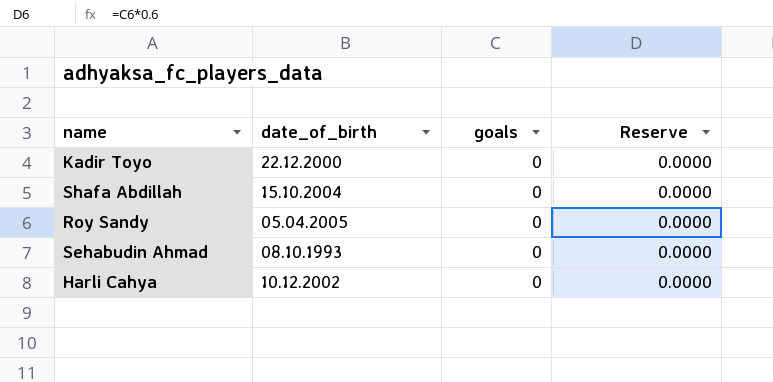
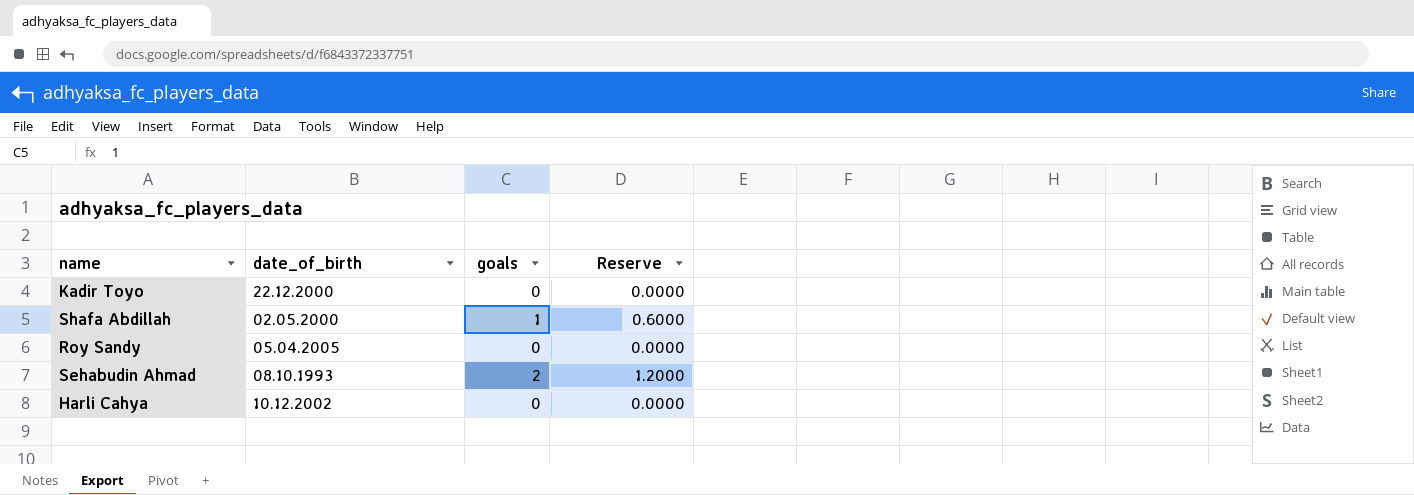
Shafa Abdillah | date_of_birth: 15.10.2004 -> 02.05.2000
Shafa Abdillah | goals: 0 -> 1
Shafa Abdillah | Reserve: 0.0000 -> 0.6000
Sehabudin Ahmad | goals: 0 -> 2
Sehabudin Ahmad | Reserve: 0.0000 -> 1.2000

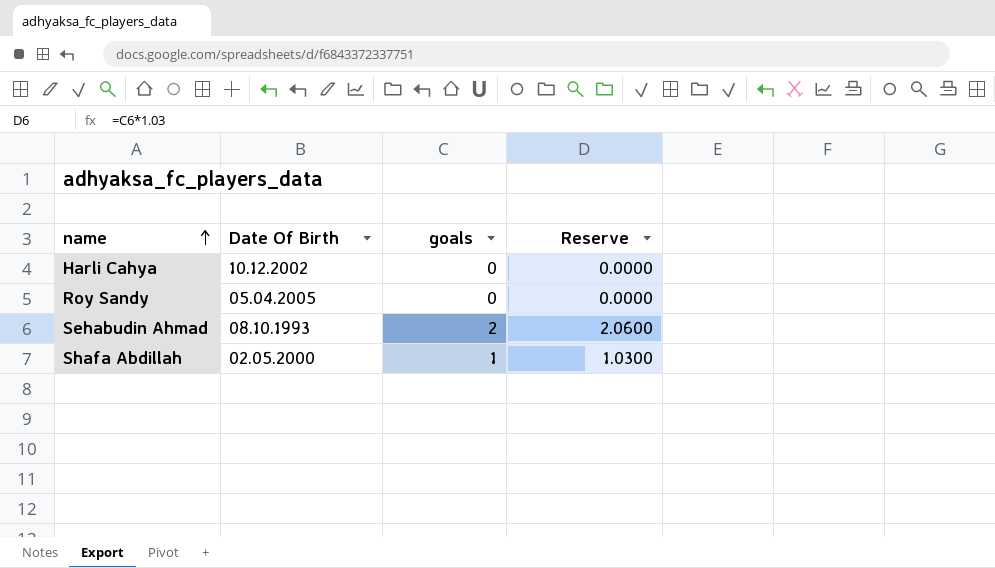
row order: none -> name ascending
column name: date_of_birth -> Date Of Birth
column Reserve | formula: [goals] * 0.6 -> [goals] * 1.03
row Kadir Toyo: 22.12.2000 | 0 | 0.0000 -> none

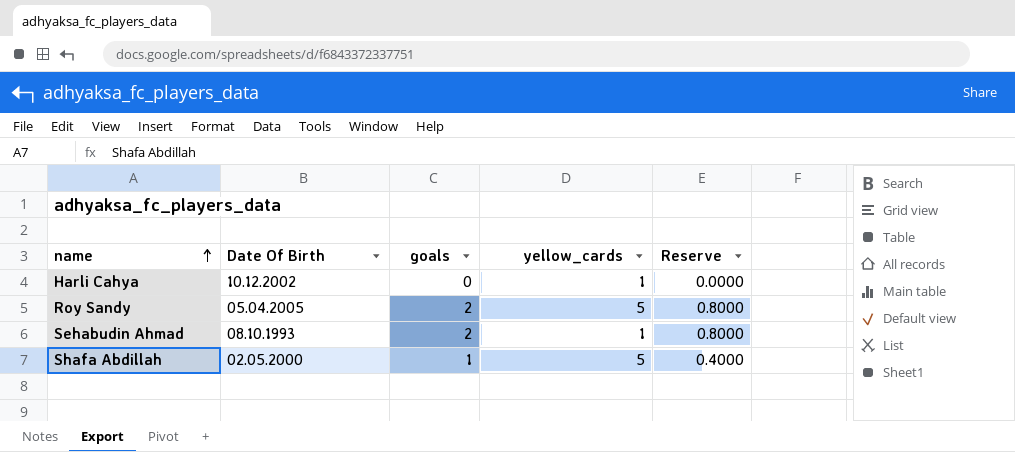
column yellow_cards | position: none -> 4
column Reserve | formula: [goals] * 1.03 -> [goals] * 0.4
Roy Sandy | goals: 0 -> 2

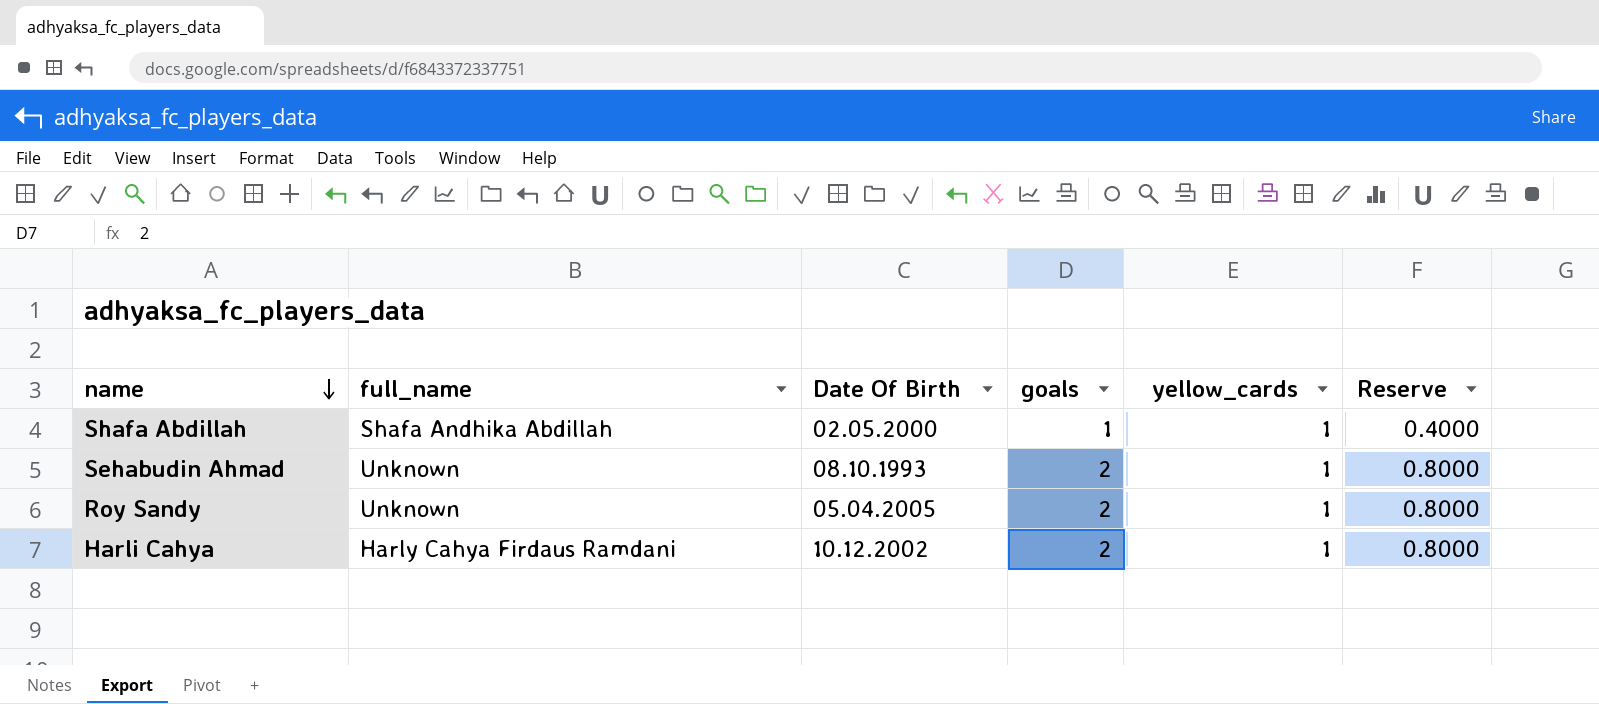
row order: name ascending -> name descending
column full_name | position: none -> 2
Shafa Abdillah | yellow_cards: 5 -> 1
Roy Sandy | yellow_cards: 5 -> 1
Harli Cahya | goals: 0 -> 2
Harli Cahya | Reserve: 0.0000 -> 0.8000

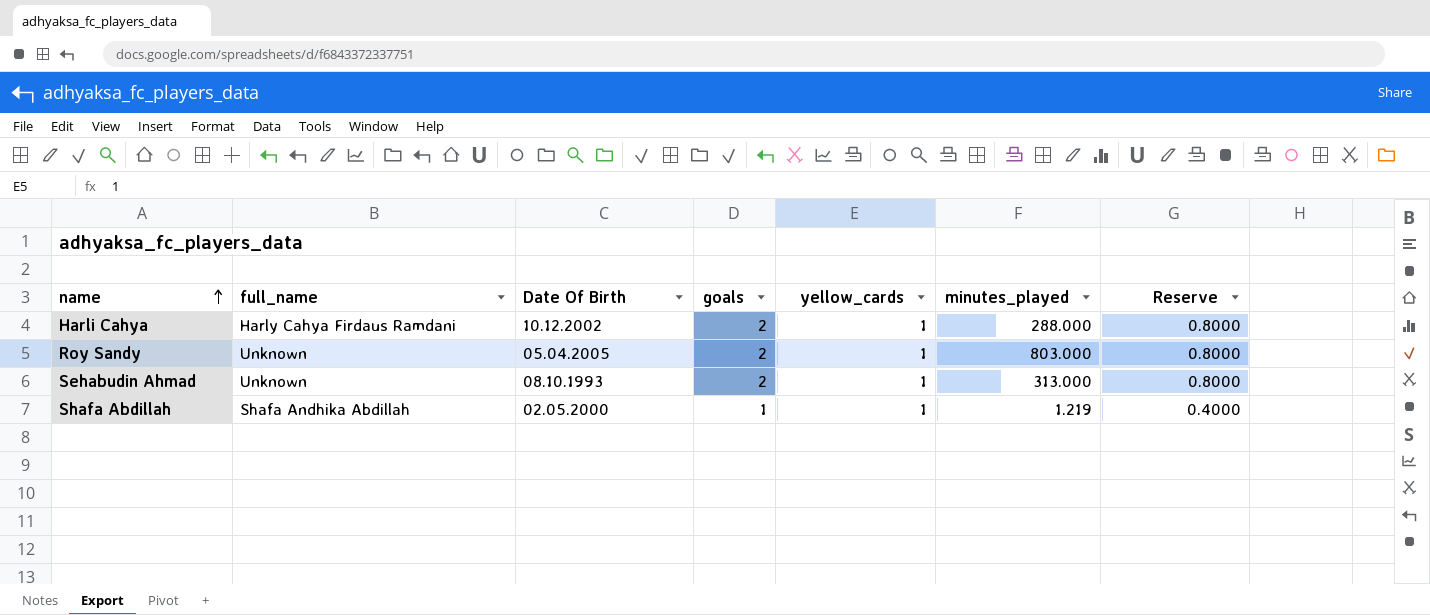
row order: name descending -> name ascending
column minutes_played | position: none -> 6

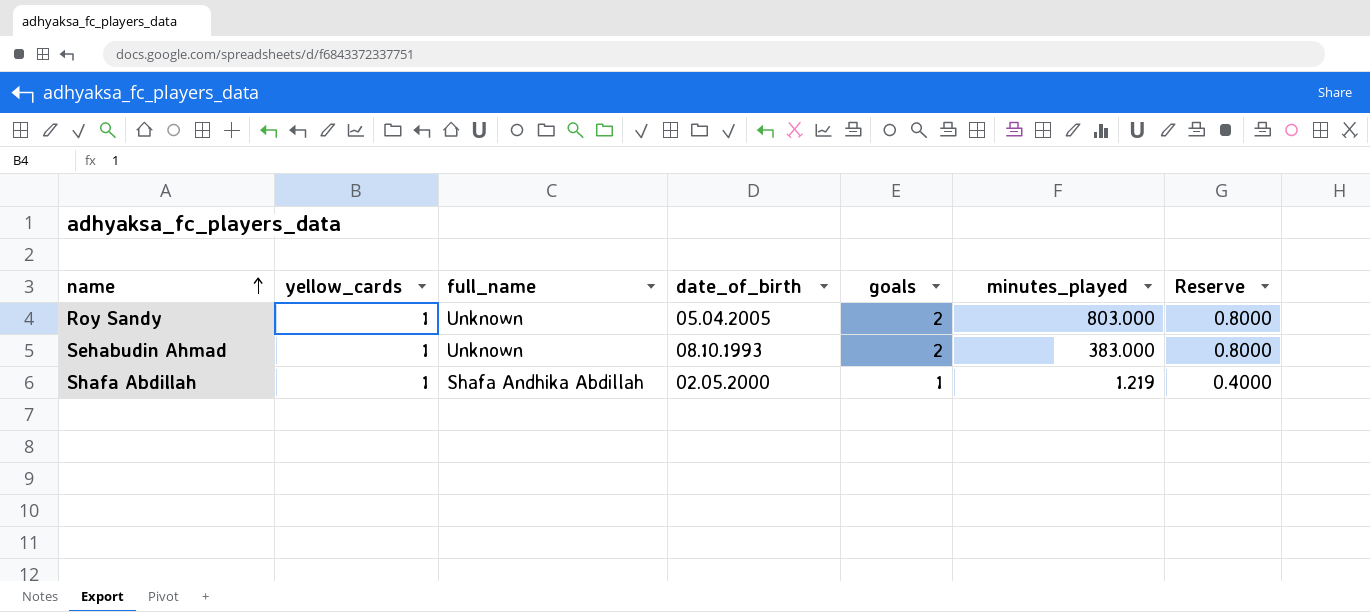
column yellow_cards | position: 5 -> 2
column name: Date Of Birth -> date_of_birth
row Harli Cahya: Harly Cahya Firdaus Ramdani | 10.12.2002 | 2 | 1 | 288.000 | 0.8000 -> none
Sehabudin Ahmad | minutes_played: 313.000 -> 383.000

